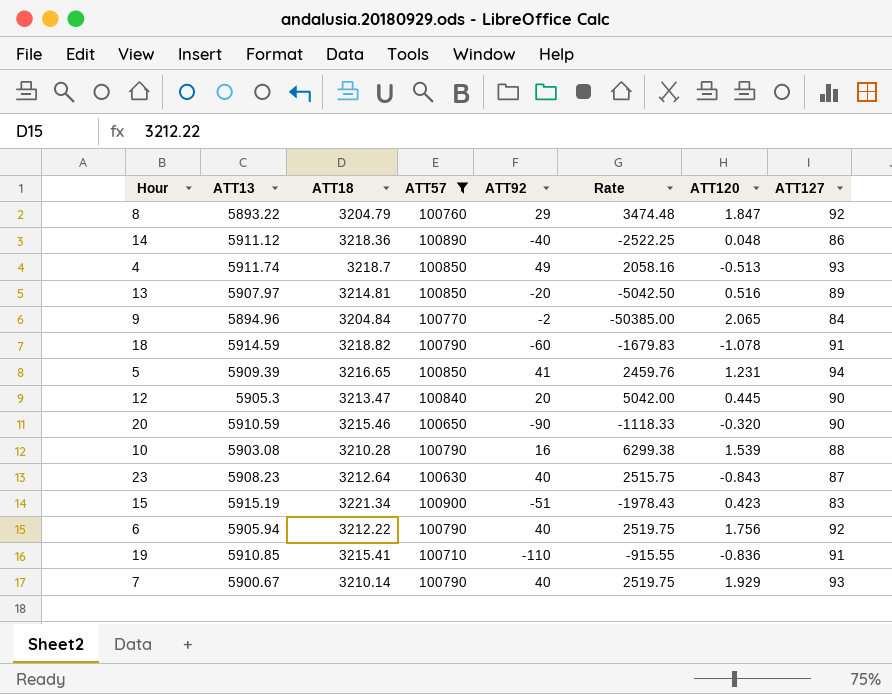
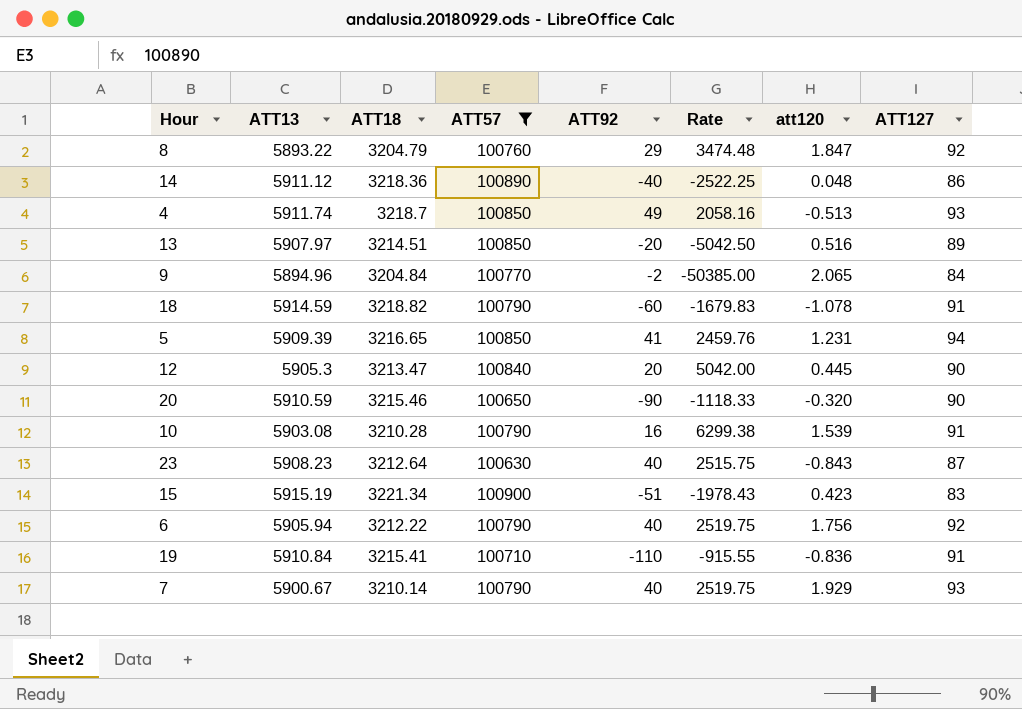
column name: ATT120 -> att120
13 | ATT18: 3214.81 -> 3214.51
10 | ATT127: 88 -> 91
19 | ATT13: 5910.85 -> 5910.84

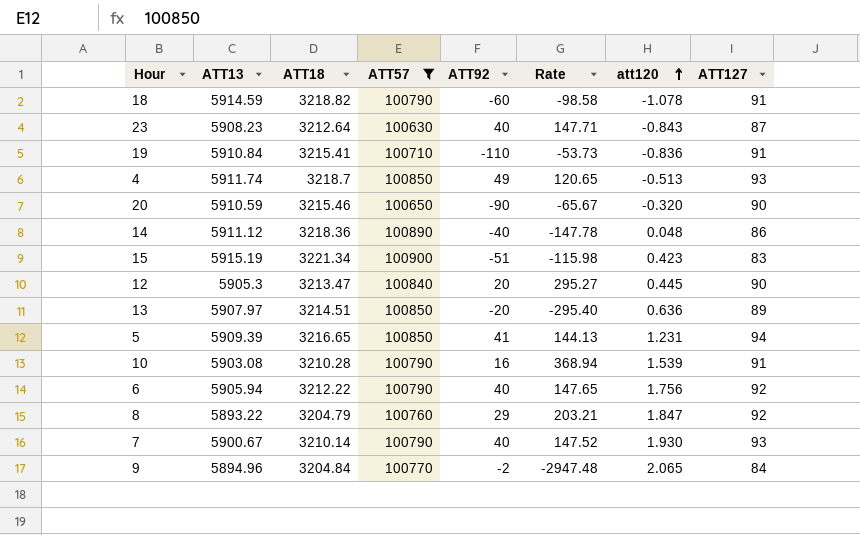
row order: none -> att120 ascending
column Rate | formula: [ATT57] / [ATT92] -> [ATT13] / [ATT92]
13 | att120: 0.516 -> 0.636
7 | att120: 1.929 -> 1.930

